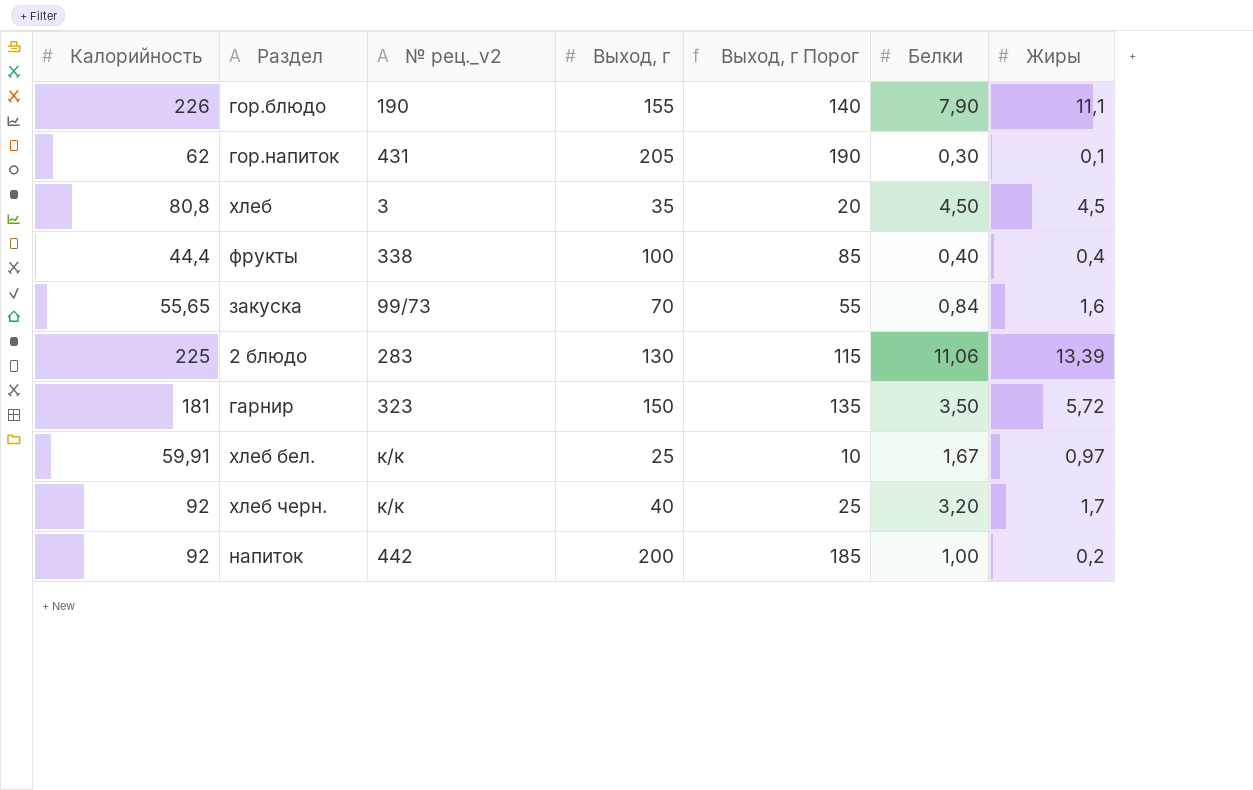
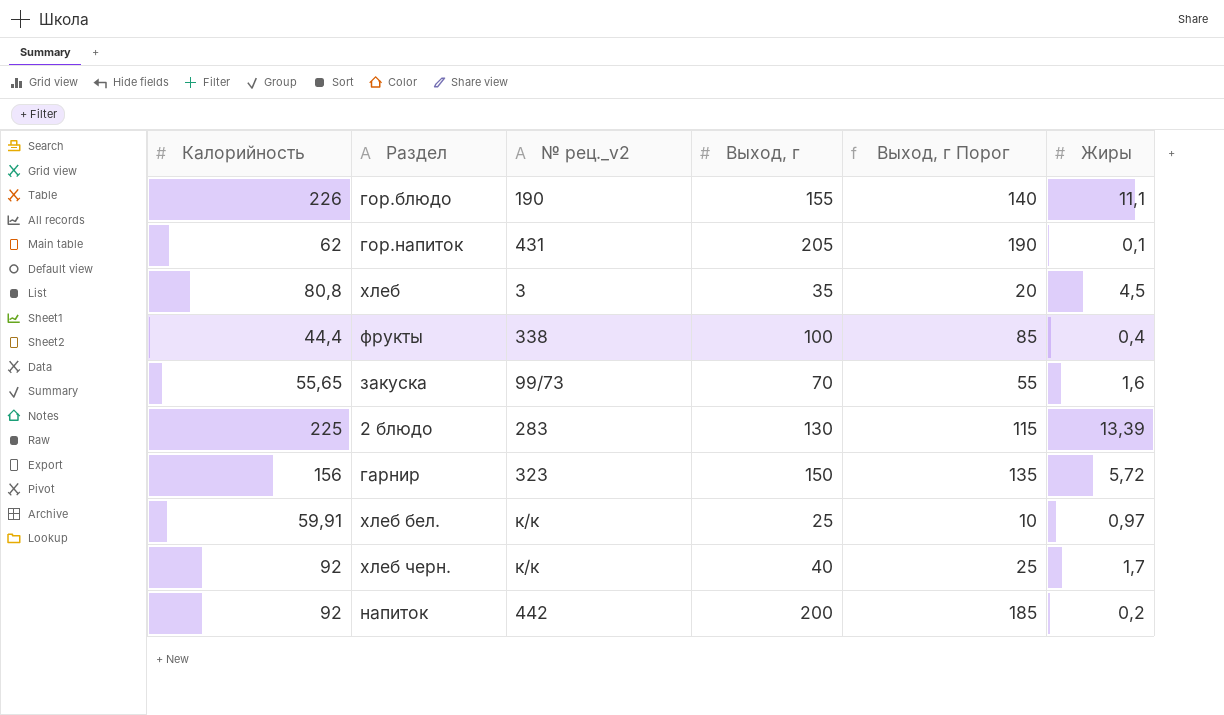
column Белки | position: 6 -> none
гарнир | Калорийность: 181 -> 156

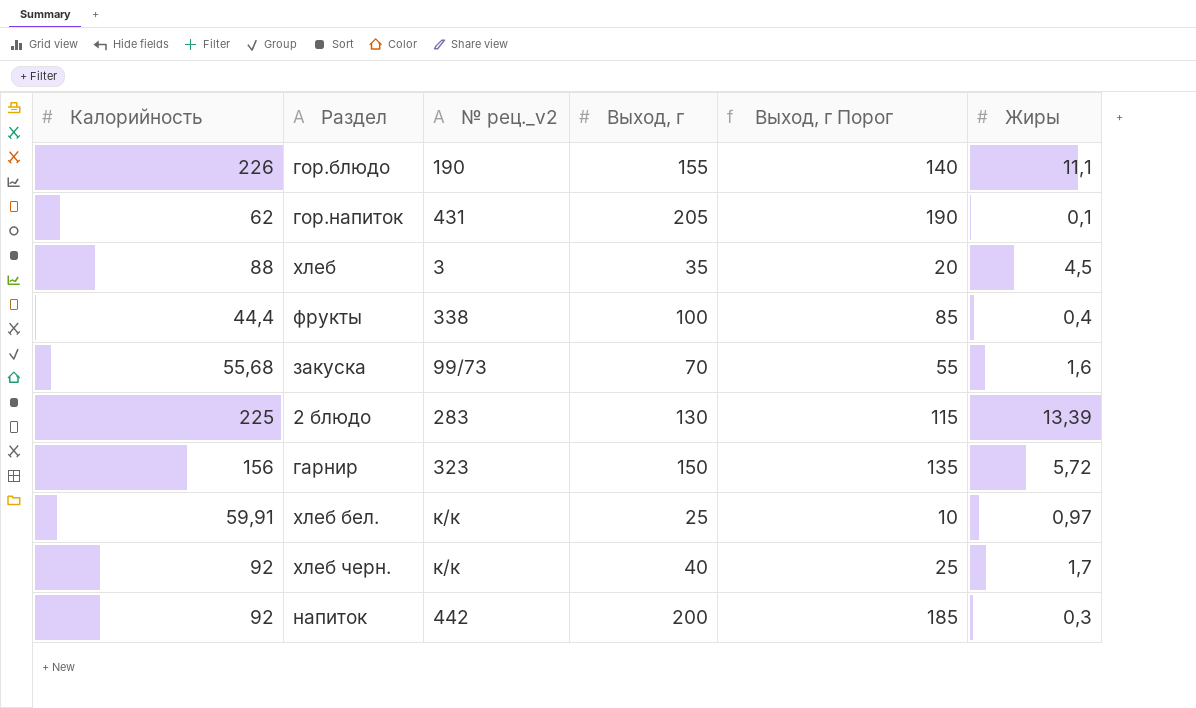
хлеб | Калорийность: 80,8 -> 88
закуска | Калорийность: 55,65 -> 55,68
напиток | Жиры: 0,2 -> 0,3

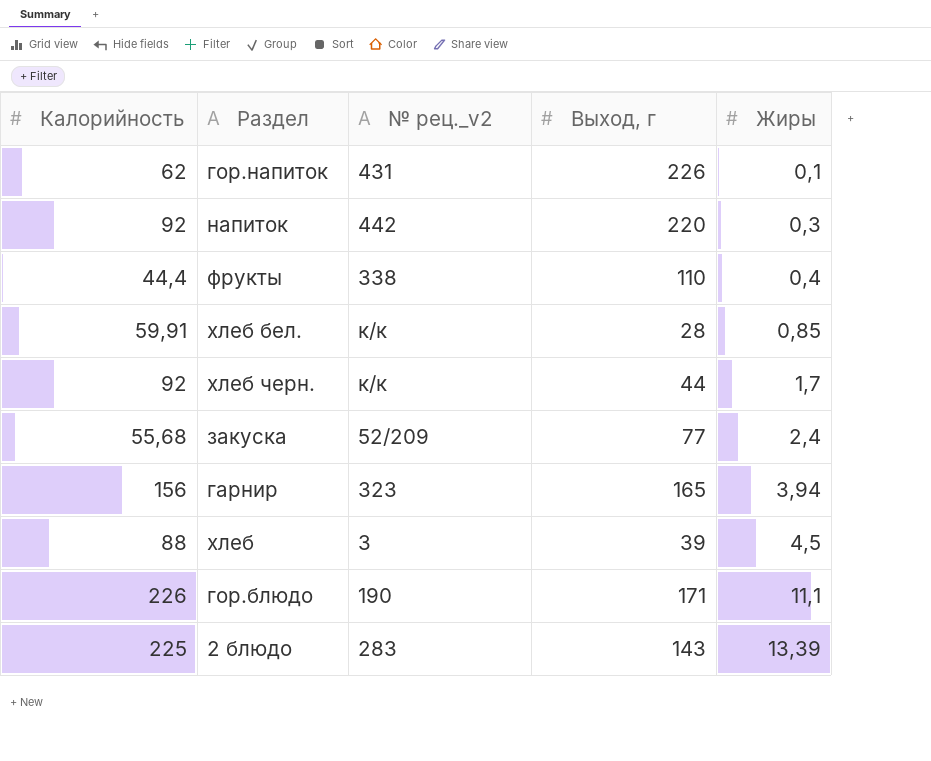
row order: none -> Жиры ascending
column Выход, г Порог | formula: [Выход, г] - 15 -> none
гор.напиток | Выход, г: 205 -> 226
напиток | Выход, г: 200 -> 220
фрукты | Выход, г: 100 -> 110
хлеб бел. | Выход, г: 25 -> 28
хлеб бел. | Жиры: 0,97 -> 0,85
хлеб черн. | Выход, г: 40 -> 44
закуска | № рец._v2: 99/73 -> 52/209
закуска | Выход, г: 70 -> 77
закуска | Жиры: 1,6 -> 2,4
гарнир | Выход, г: 150 -> 165
гарнир | Жиры: 5,72 -> 3,94
хлеб | Выход, г: 35 -> 39
гор.блюдо | Выход, г: 155 -> 171
2 блюдо | Выход, г: 130 -> 143

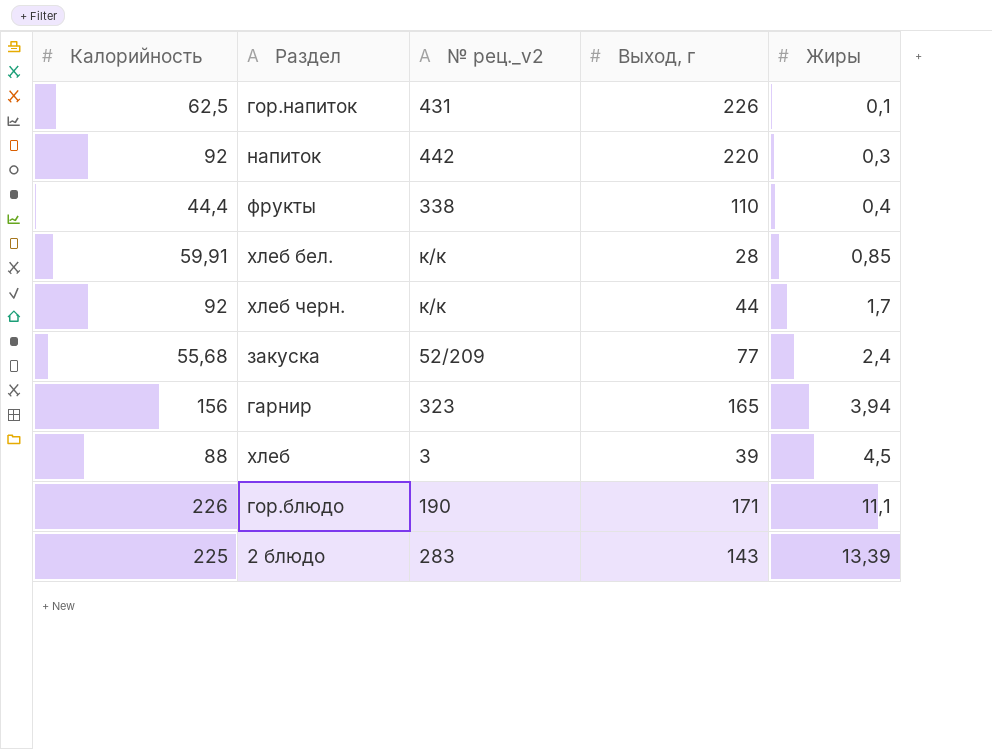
гор.напиток | Калорийность: 62 -> 62,5

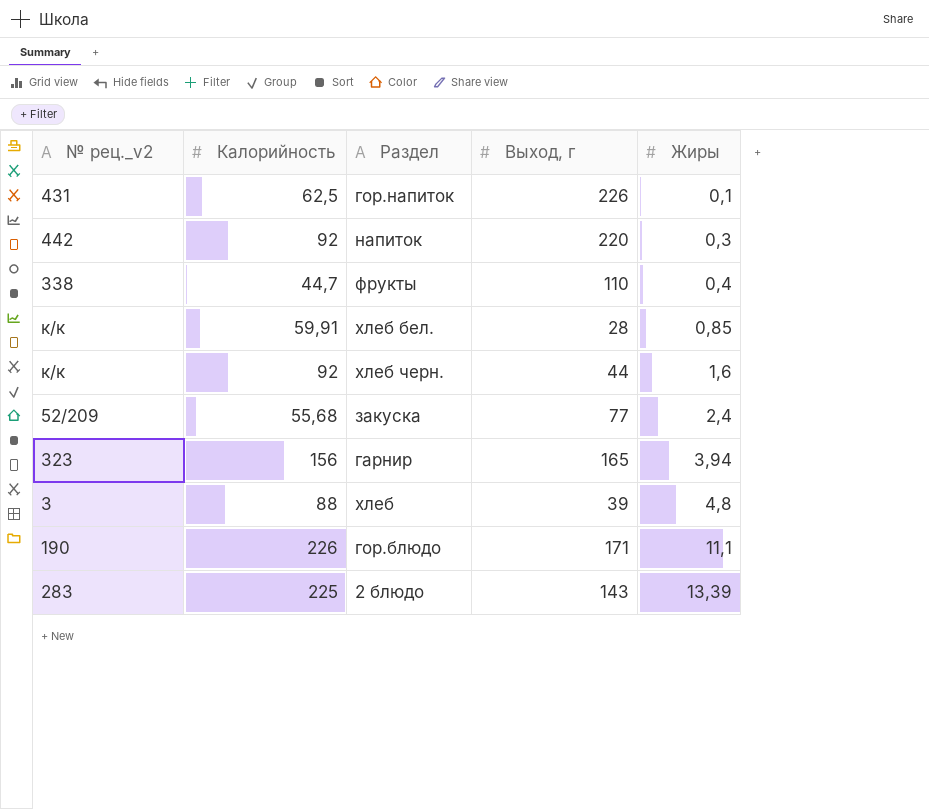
column № рец._v2 | position: 3 -> 1
фрукты | Калорийность: 44,4 -> 44,7
хлеб черн. | Жиры: 1,7 -> 1,6
хлеб | Жиры: 4,5 -> 4,8

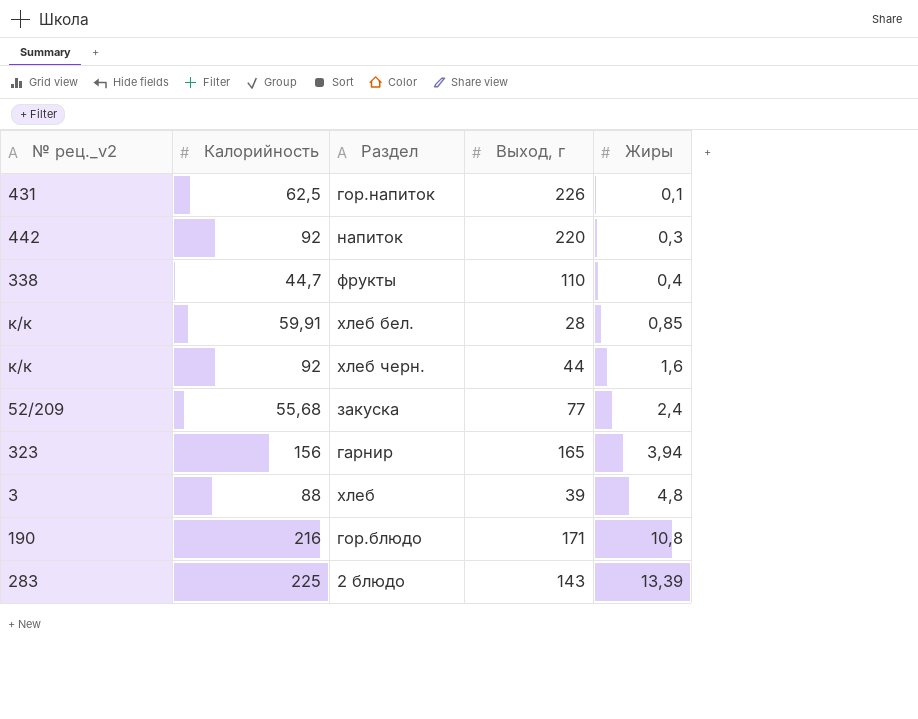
гор.блюдо | Калорийность: 226 -> 216
гор.блюдо | Жиры: 11,1 -> 10,8

